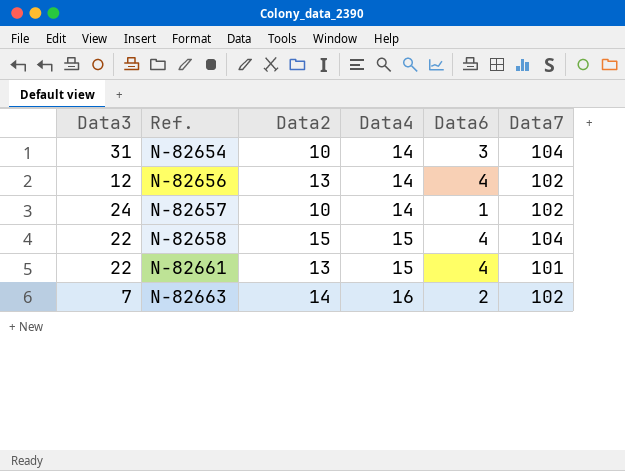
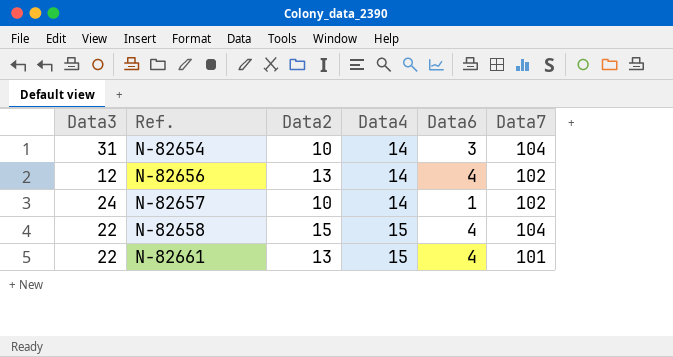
row N-82663: 7 | 14 | 16 | 2 | 102 -> none

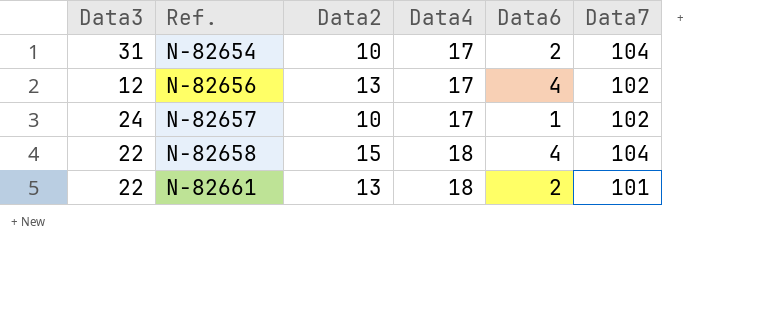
N-82654 | Data4: 14 -> 17
N-82654 | Data6: 3 -> 2
N-82656 | Data4: 14 -> 17
N-82657 | Data4: 14 -> 17
N-82658 | Data4: 15 -> 18
N-82661 | Data4: 15 -> 18
N-82661 | Data6: 4 -> 2

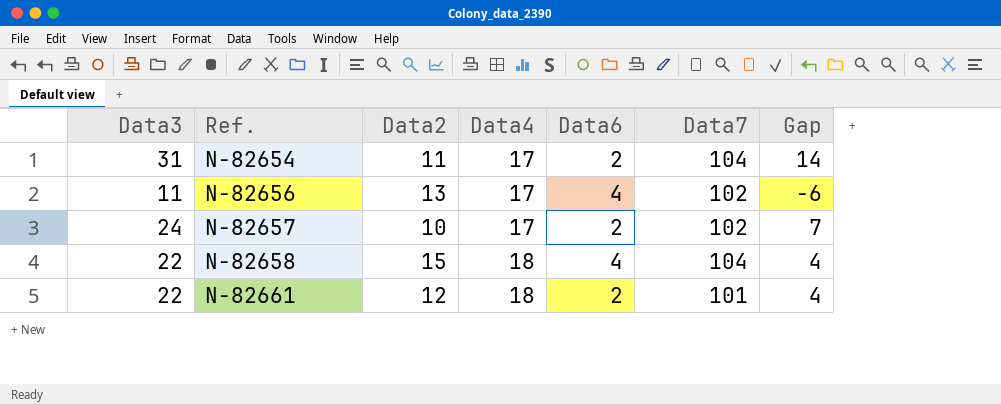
column Gap | formula: none -> [Data3] - [Data4]
N-82654 | Data2: 10 -> 11
N-82656 | Data3: 12 -> 11
N-82657 | Data6: 1 -> 2
N-82661 | Data2: 13 -> 12

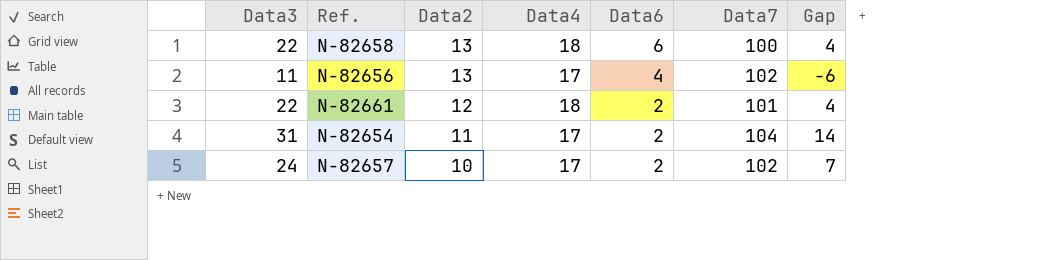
row order: Ref. ascending -> Data2 descending
N-82658 | Data2: 15 -> 13
N-82658 | Data6: 4 -> 6
N-82658 | Data7: 104 -> 100

